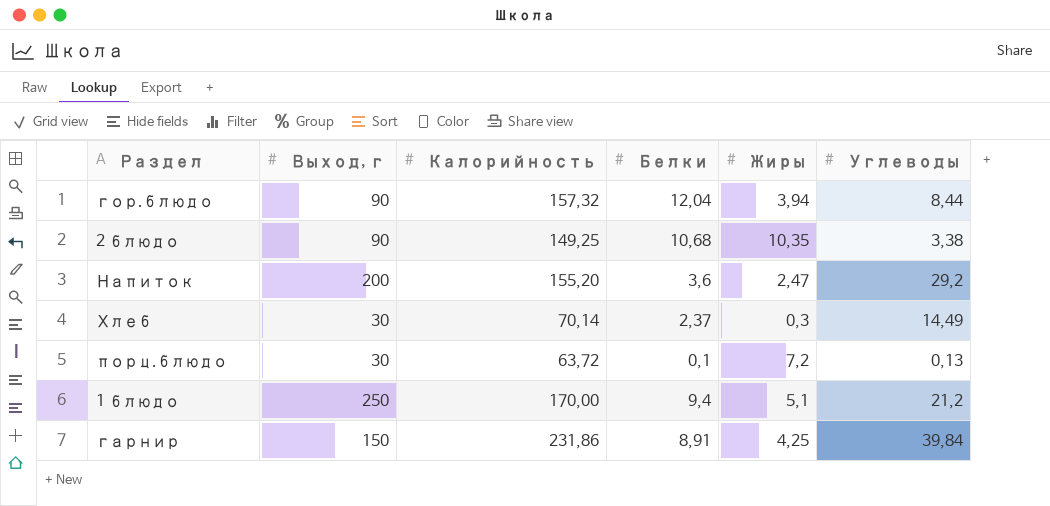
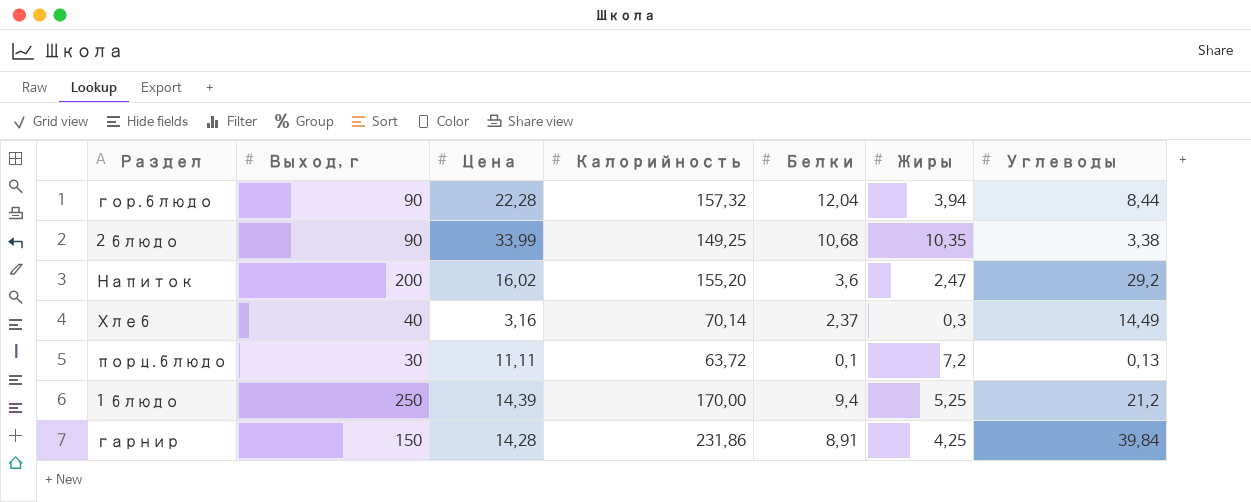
column Цена | position: none -> 3
Хлеб | Выход, г: 30 -> 40
1 блюдо | Жиры: 5,1 -> 5,25

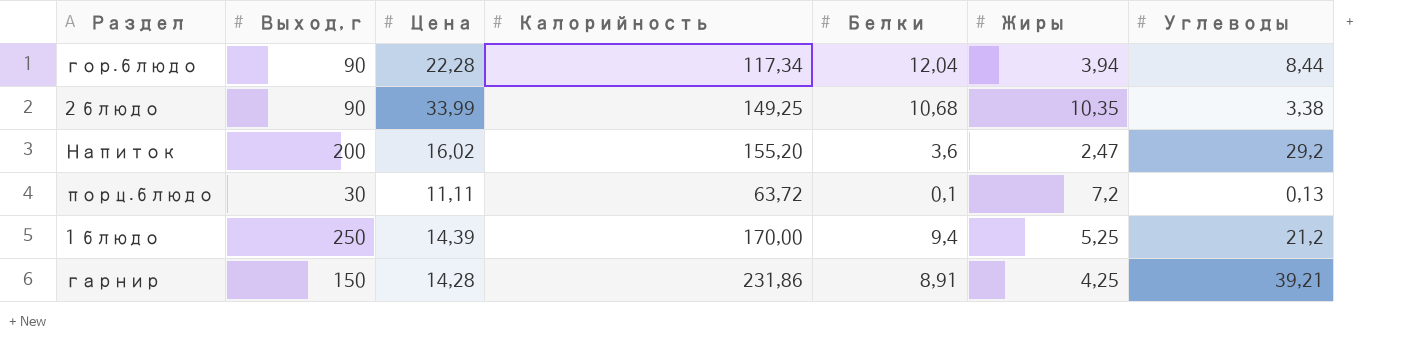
row Хлеб: 40 | 3,16 | 70,14 | 2,37 | 0,3 | 14,49 -> none
гор.блюдо | Калорийность: 157,32 -> 117,34
гарнир | Углеводы: 39,84 -> 39,21

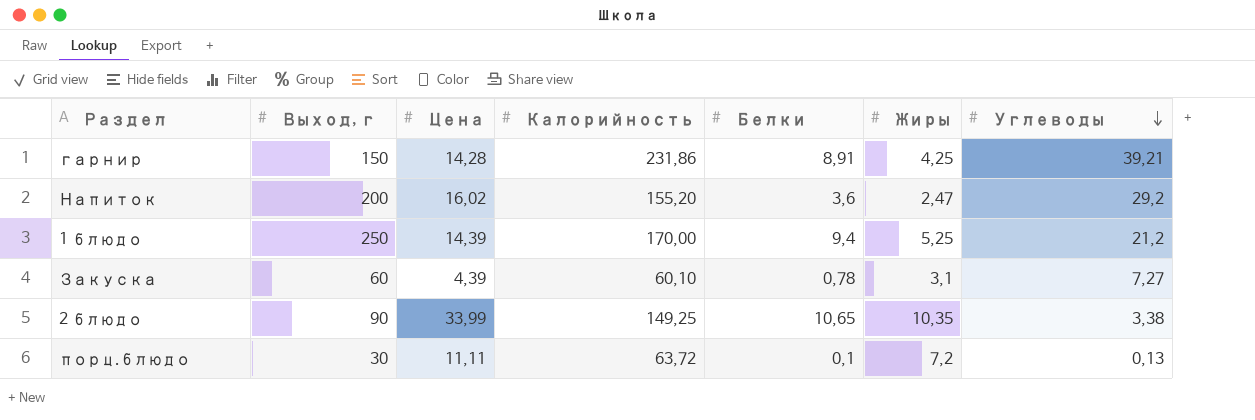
row order: none -> Углеводы descending
row гор.блюдо: 90 | 22,28 | 117,34 | 12,04 | 3,94 | 8,44 -> none
row Закуска: none -> 60 | 4,39 | 60,10 | 0,78 | 3,1 | 7,27
2 блюдо | Белки: 10,68 -> 10,65

